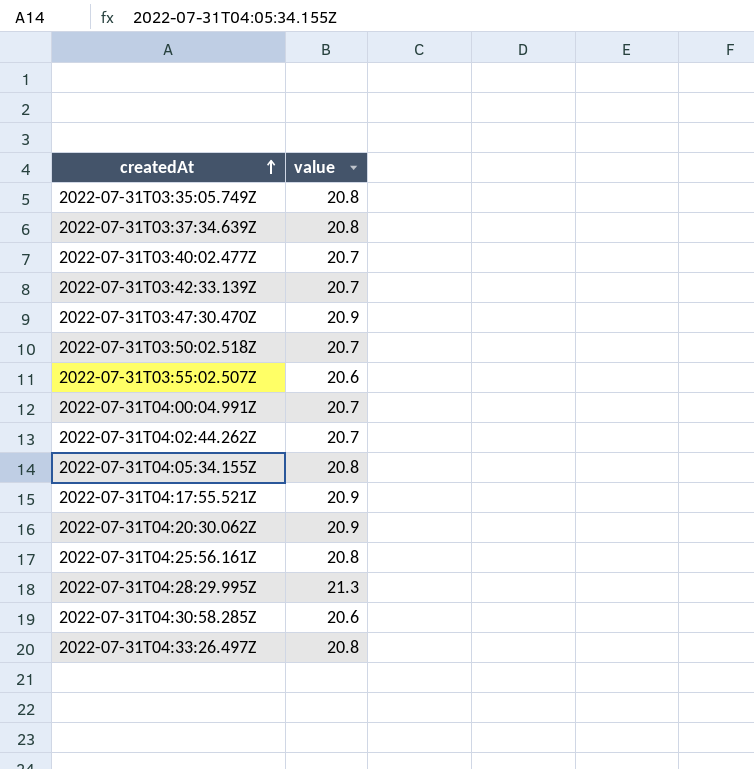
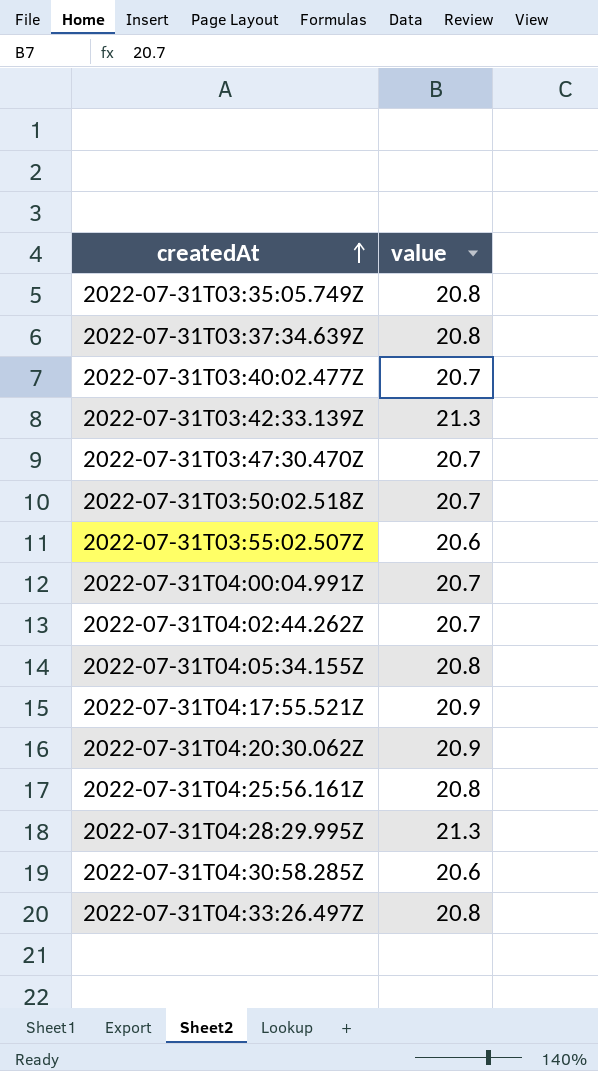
2022-07-31T03:42:33.139Z | value: 20.7 -> 21.3
2022-07-31T03:47:30.470Z | value: 20.9 -> 20.7

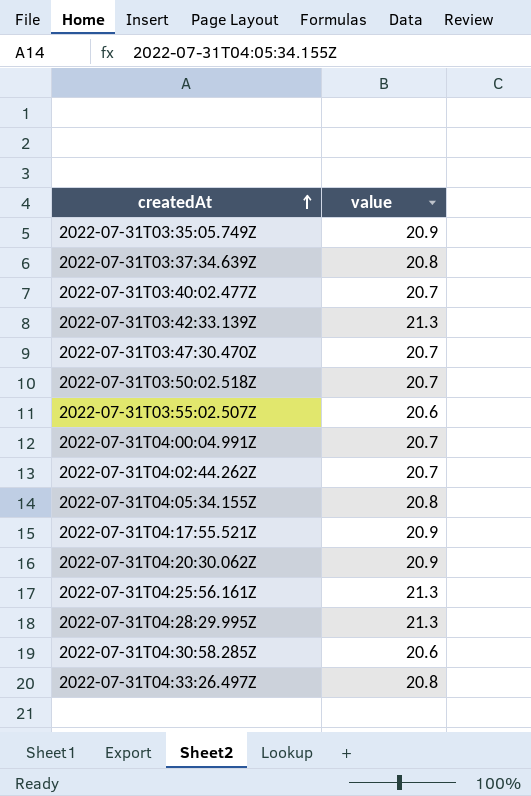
2022-07-31T03:35:05.749Z | value: 20.8 -> 20.9
2022-07-31T04:25:56.161Z | value: 20.8 -> 21.3

